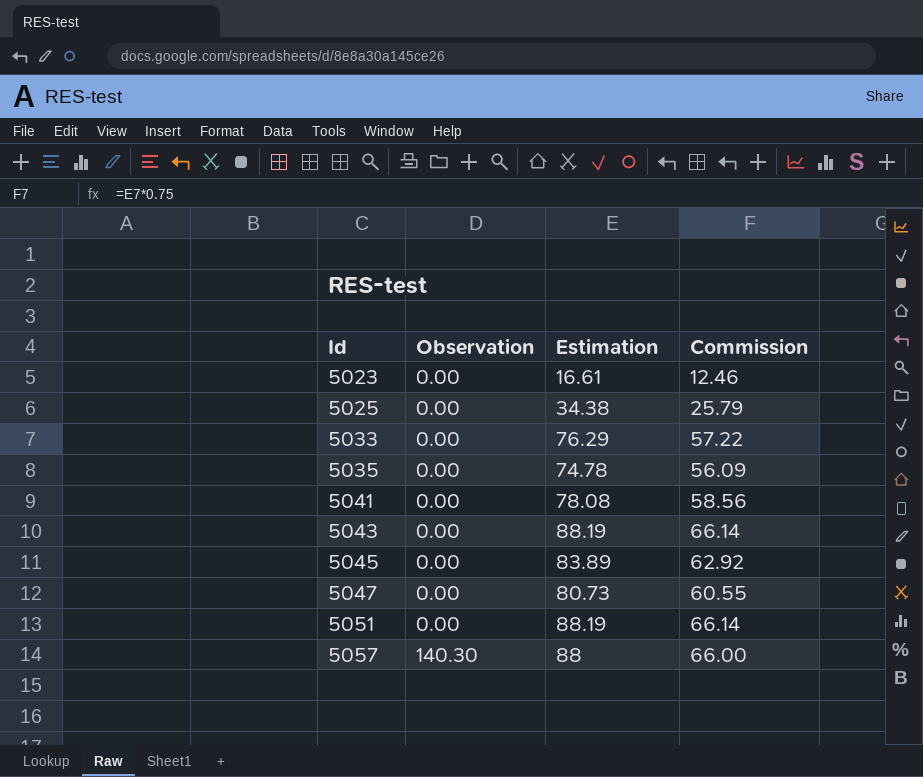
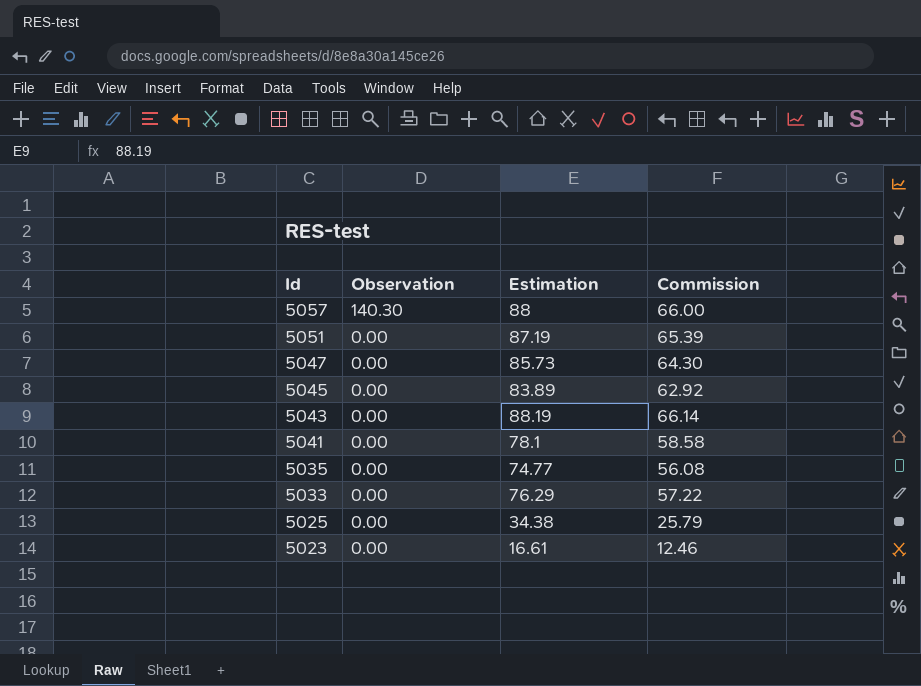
row order: Id ascending -> Id descending
5051 | Estimation: 88.19 -> 87.19
5051 | Commission: 66.14 -> 65.39
5047 | Estimation: 80.73 -> 85.73
5047 | Commission: 60.55 -> 64.30
5041 | Estimation: 78.08 -> 78.1
5041 | Commission: 58.56 -> 58.58
5035 | Estimation: 74.78 -> 74.77
5035 | Commission: 56.09 -> 56.08

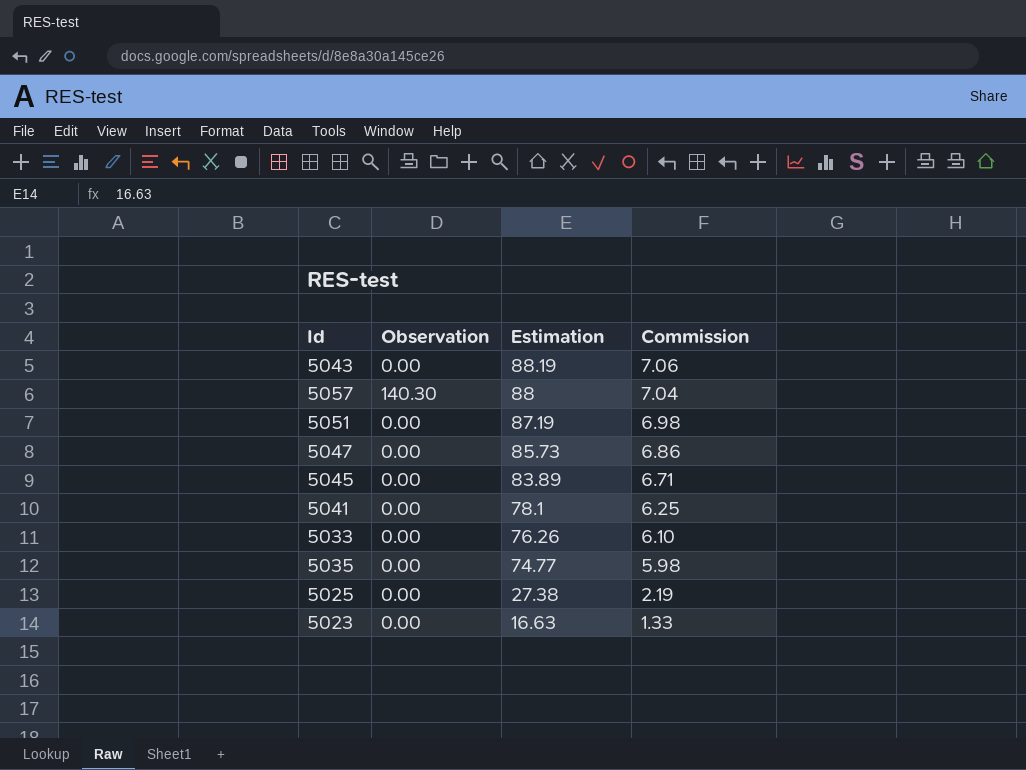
row order: Id descending -> Estimation descending
column Commission | formula: [Estimation] * 0.75 -> [Estimation] * 0.08
5033 | Estimation: 76.29 -> 76.26
5025 | Estimation: 34.38 -> 27.38
5023 | Estimation: 16.61 -> 16.63

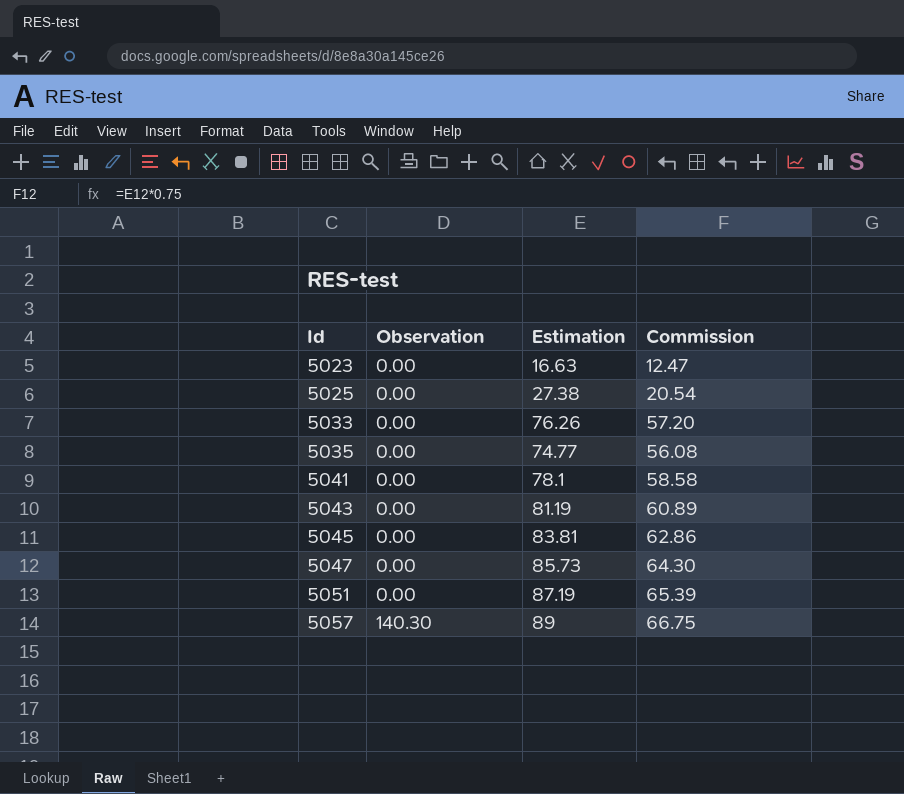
row order: Estimation descending -> Id ascending
column Commission | formula: [Estimation] * 0.08 -> [Estimation] * 0.75
5043 | Estimation: 88.19 -> 81.19
5045 | Estimation: 83.89 -> 83.81
5057 | Estimation: 88 -> 89

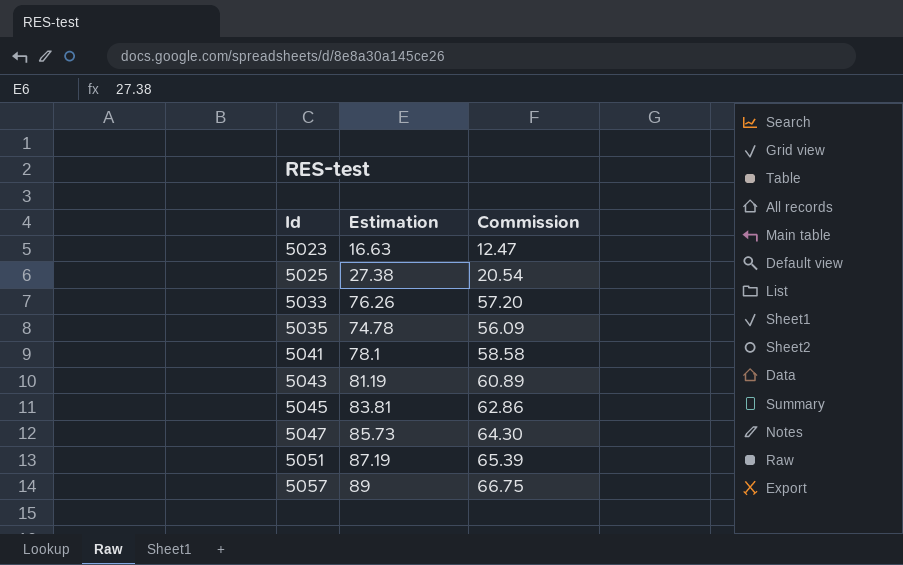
column Observation | position: 2 -> none
5035 | Estimation: 74.77 -> 74.78
5035 | Commission: 56.08 -> 56.09

